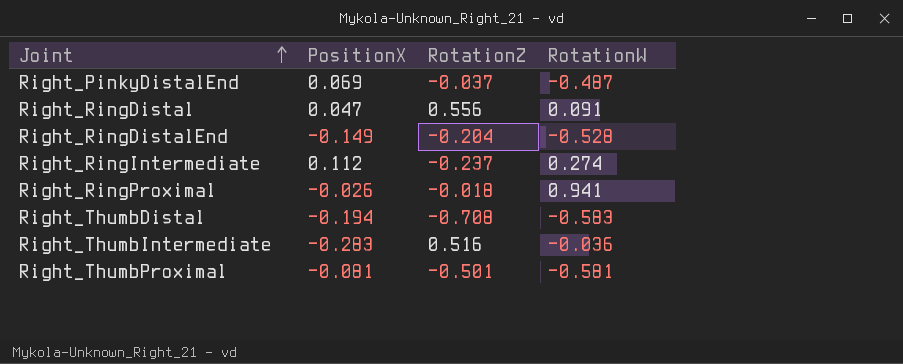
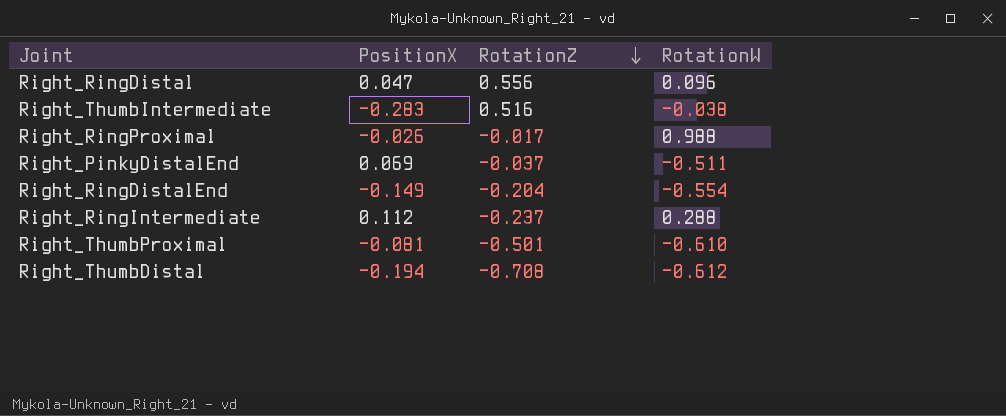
row order: Joint ascending -> RotationZ descending
Right_RingDistal | RotationW: 0.091 -> 0.096
Right_ThumbIntermediate | RotationW: -0.036 -> -0.038
Right_RingProximal | RotationZ: -0.018 -> -0.017
Right_RingProximal | RotationW: 0.941 -> 0.988
Right_PinkyDistalEnd | RotationW: -0.487 -> -0.511
Right_RingDistalEnd | RotationW: -0.528 -> -0.554
Right_RingIntermediate | RotationW: 0.274 -> 0.288
Right_ThumbProximal | RotationW: -0.581 -> -0.610
Right_ThumbDistal | RotationW: -0.583 -> -0.612

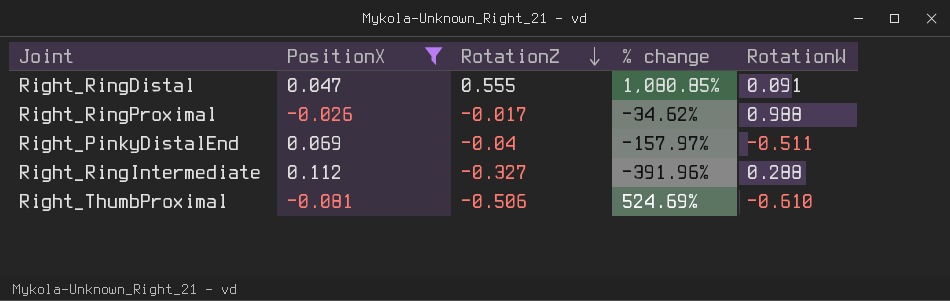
filter: none -> PositionX >= -0.081
column % change | formula: none -> ([RotationZ] - [PositionX]) / [PositionX]
Right_RingDistal | RotationZ: 0.556 -> 0.555
Right_RingDistal | RotationW: 0.096 -> 0.091
Right_PinkyDistalEnd | RotationZ: -0.037 -> -0.04
Right_RingIntermediate | RotationZ: -0.237 -> -0.327
Right_ThumbProximal | RotationZ: -0.501 -> -0.506

